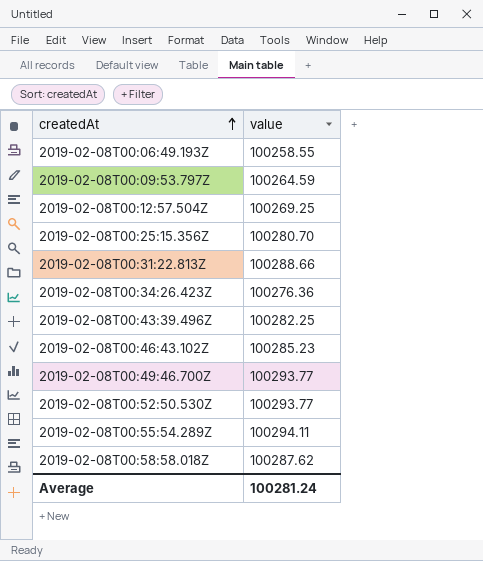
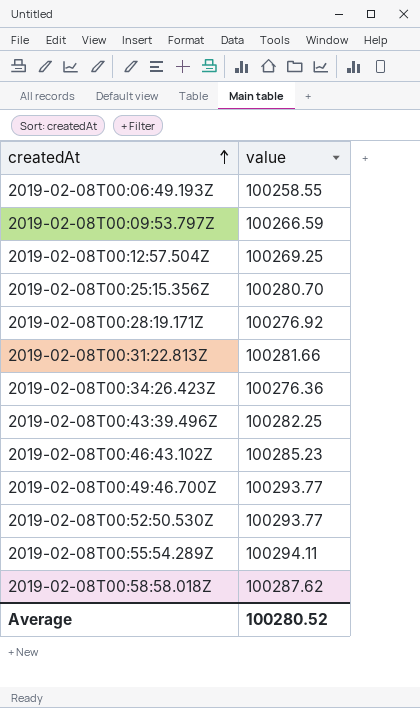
2019-02-08T00:09:53.797Z | value: 100264.59 -> 100266.59
row 2019-02-08T00:28:19.171Z: none -> 100276.92
2019-02-08T00:31:22.813Z | value: 100288.66 -> 100281.66
Average | value: 100281.24 -> 100280.52

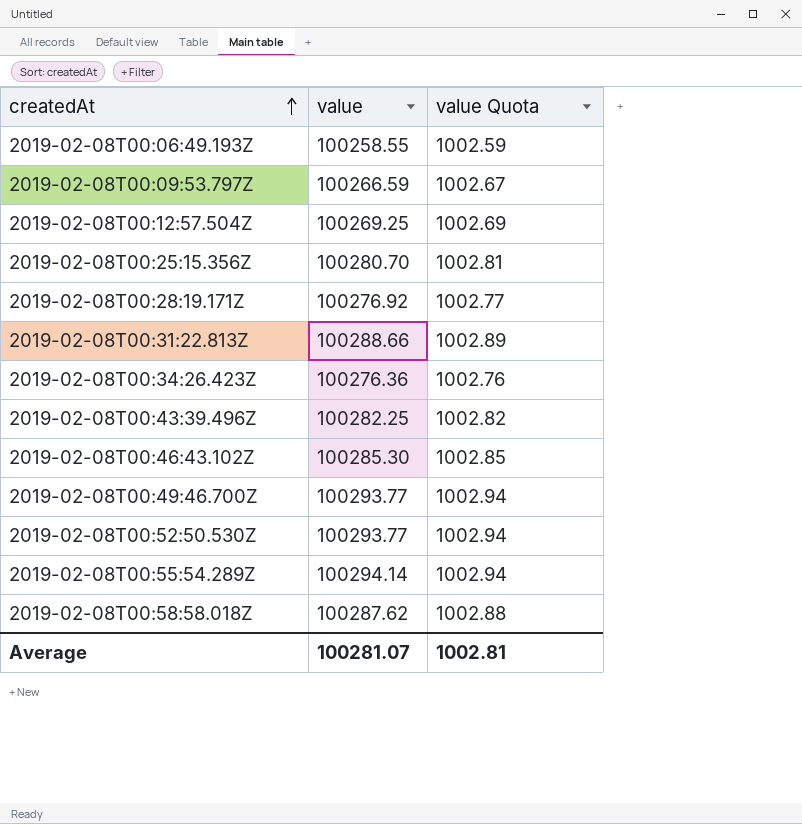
column value Quota | formula: none -> [value] * 0.01
2019-02-08T00:31:22.813Z | value: 100281.66 -> 100288.66
2019-02-08T00:46:43.102Z | value: 100285.23 -> 100285.30
2019-02-08T00:55:54.289Z | value: 100294.11 -> 100294.14
Average | value: 100280.52 -> 100281.07

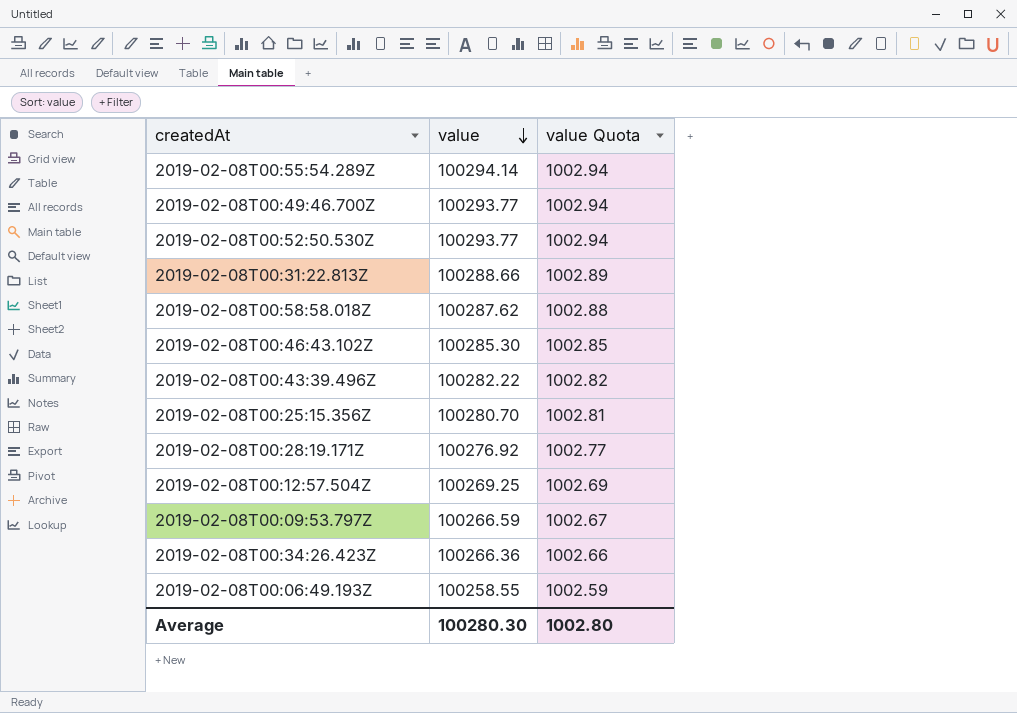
row order: createdAt ascending -> value descending
2019-02-08T00:43:39.496Z | value: 100282.25 -> 100282.22
2019-02-08T00:34:26.423Z | value: 100276.36 -> 100266.36
2019-02-08T00:34:26.423Z | value Quota: 1002.76 -> 1002.66
Average | value: 100281.07 -> 100280.30
Average | value Quota: 1002.81 -> 1002.80

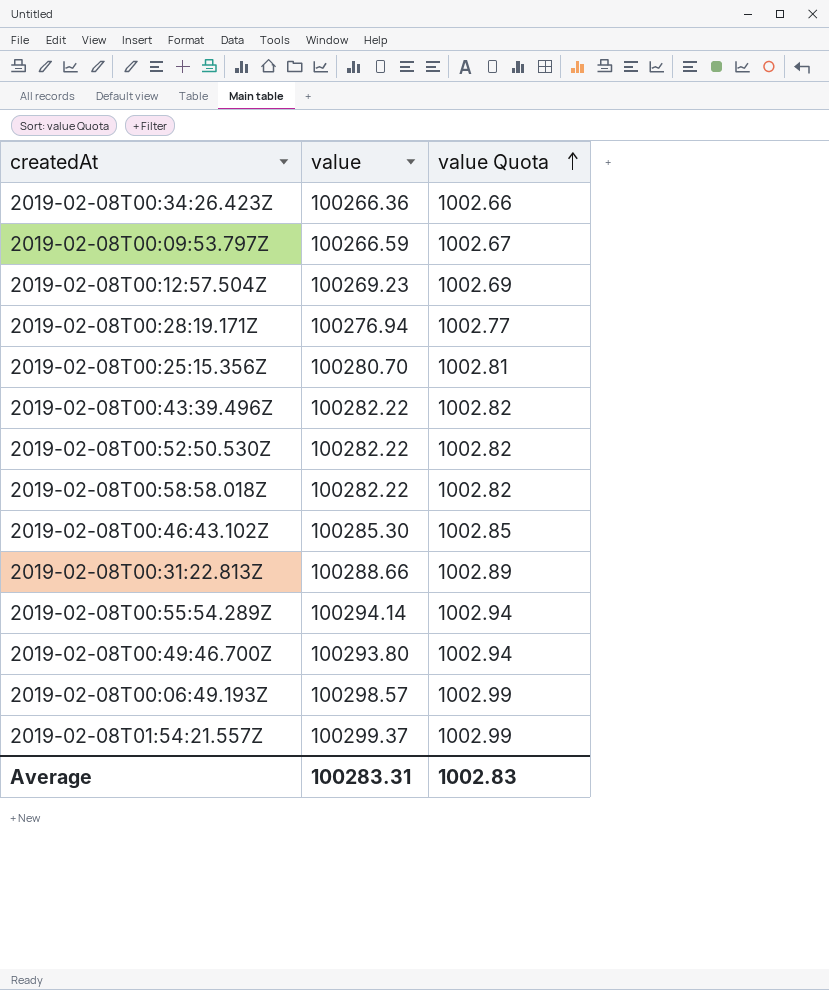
row order: value descending -> value Quota ascending
2019-02-08T00:12:57.504Z | value: 100269.25 -> 100269.23
2019-02-08T00:28:19.171Z | value: 100276.92 -> 100276.94
2019-02-08T00:52:50.530Z | value: 100293.77 -> 100282.22
2019-02-08T00:52:50.530Z | value Quota: 1002.94 -> 1002.82
2019-02-08T00:58:58.018Z | value: 100287.62 -> 100282.22
2019-02-08T00:58:58.018Z | value Quota: 1002.88 -> 1002.82
2019-02-08T00:49:46.700Z | value: 100293.77 -> 100293.80
2019-02-08T00:06:49.193Z | value: 100258.55 -> 100298.57
2019-02-08T00:06:49.193Z | value Quota: 1002.59 -> 1002.99
row 2019-02-08T01:54:21.557Z: none -> 100299.37 | 1002.99
Average | value: 100280.30 -> 100283.31
Average | value Quota: 1002.80 -> 1002.83

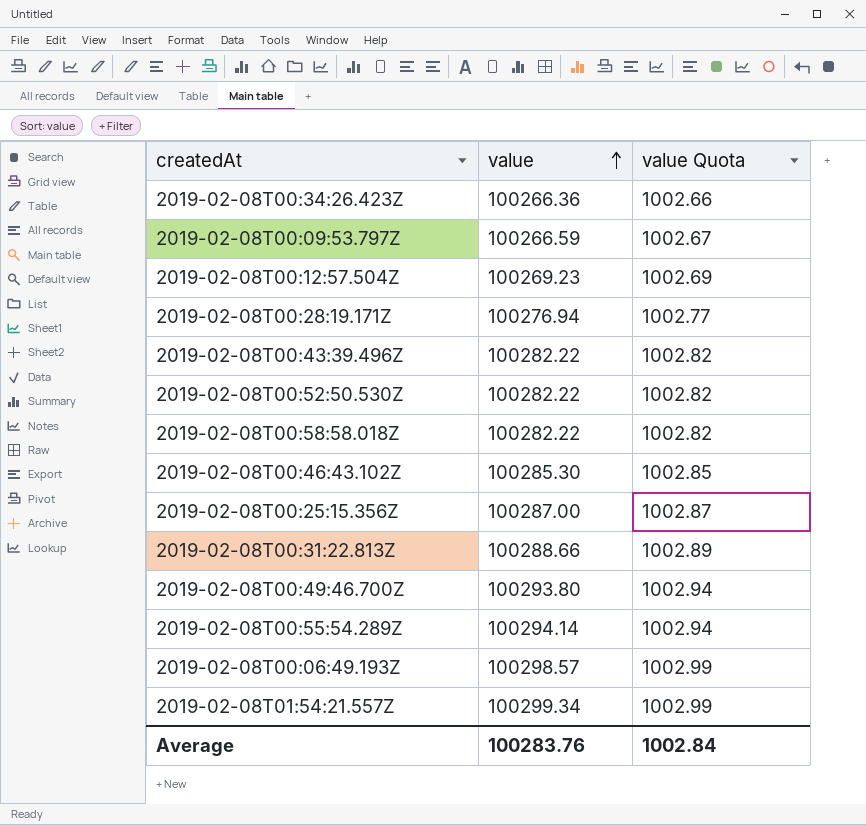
row order: value Quota ascending -> value ascending
2019-02-08T00:25:15.356Z | value: 100280.70 -> 100287.00
2019-02-08T00:25:15.356Z | value Quota: 1002.81 -> 1002.87
2019-02-08T01:54:21.557Z | value: 100299.37 -> 100299.34
Average | value: 100283.31 -> 100283.76
Average | value Quota: 1002.83 -> 1002.84

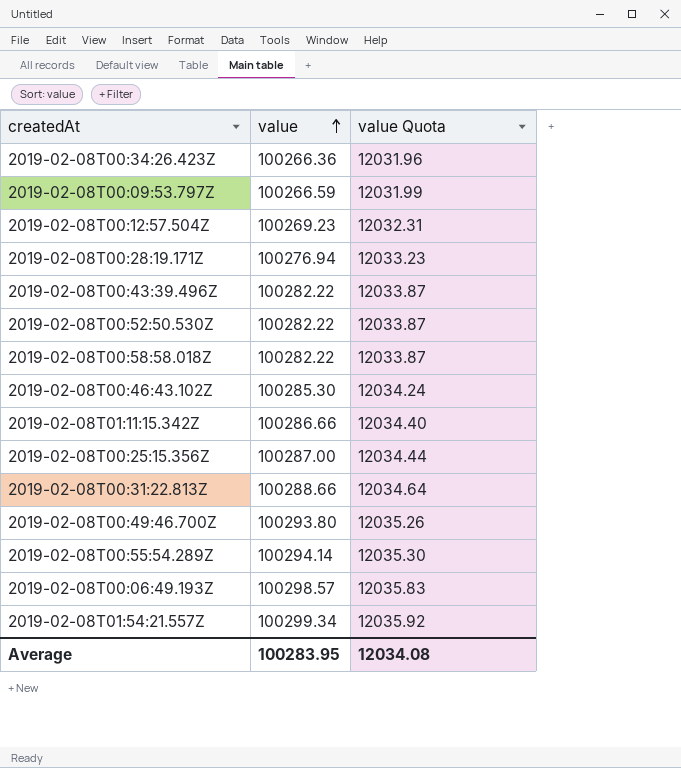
column value Quota | formula: [value] * 0.01 -> [value] * 0.12
row 2019-02-08T01:11:15.342Z: none -> 100286.66 | 12034.40
Average | value: 100283.76 -> 100283.95
Average | value Quota: 1002.84 -> 12034.08

